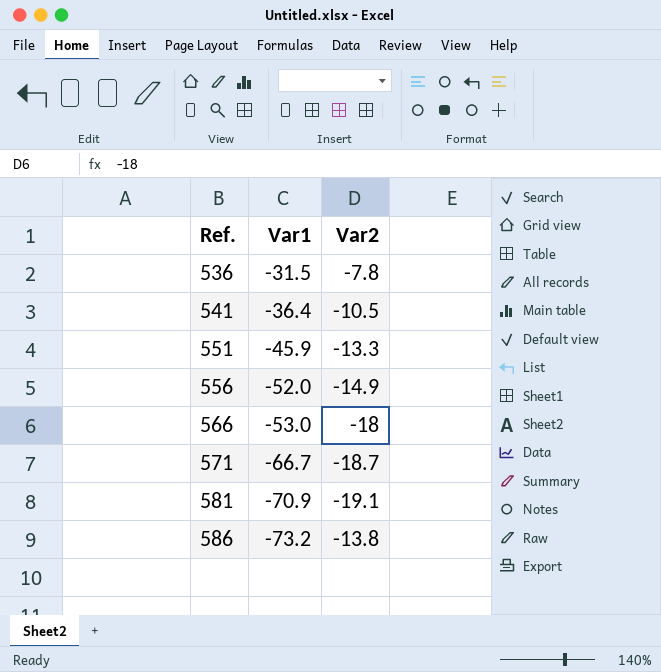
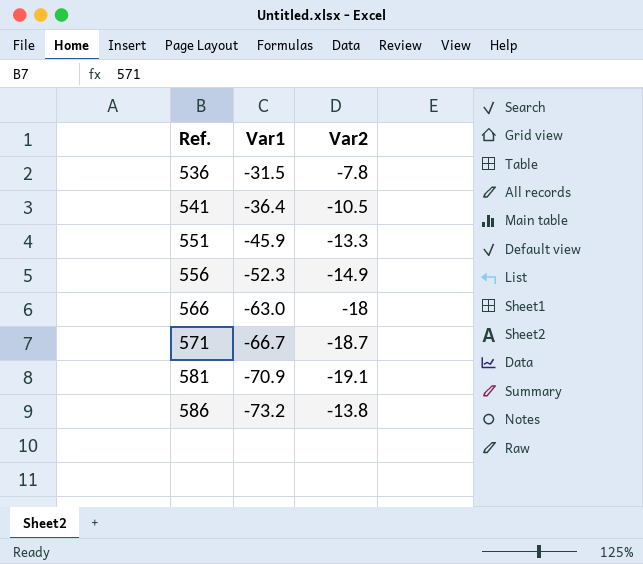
556 | Var1: -52.0 -> -52.3
566 | Var1: -53.0 -> -63.0

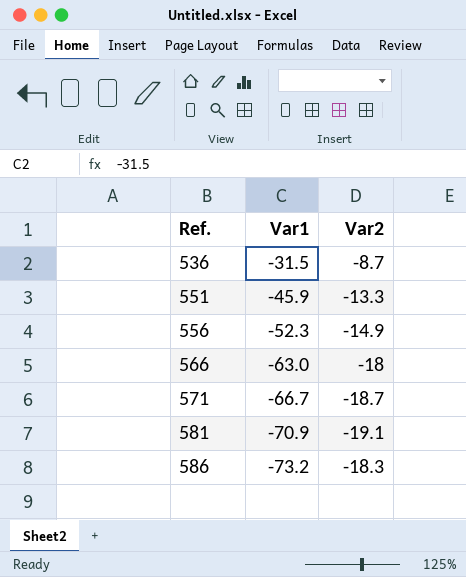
row 541: -36.4 | -10.5 -> none
536 | Var2: -7.8 -> -8.7
586 | Var2: -13.8 -> -18.3

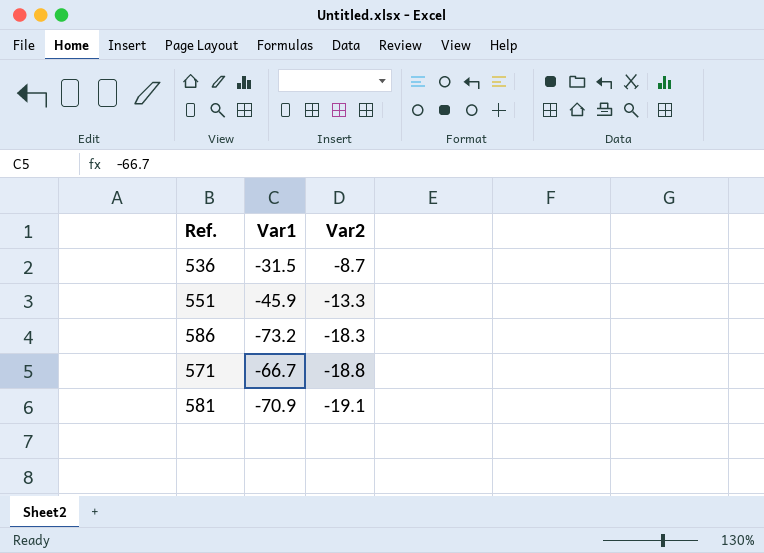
row order: Ref. ascending -> Var2 descending
row 556: -52.3 | -14.9 -> none
row 566: -63.0 | -18 -> none
571 | Var2: -18.7 -> -18.8

